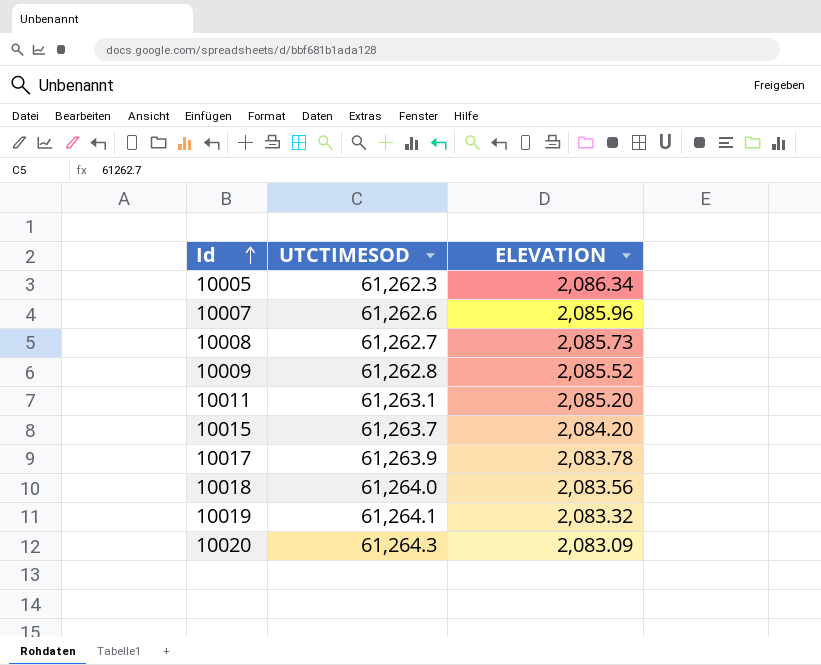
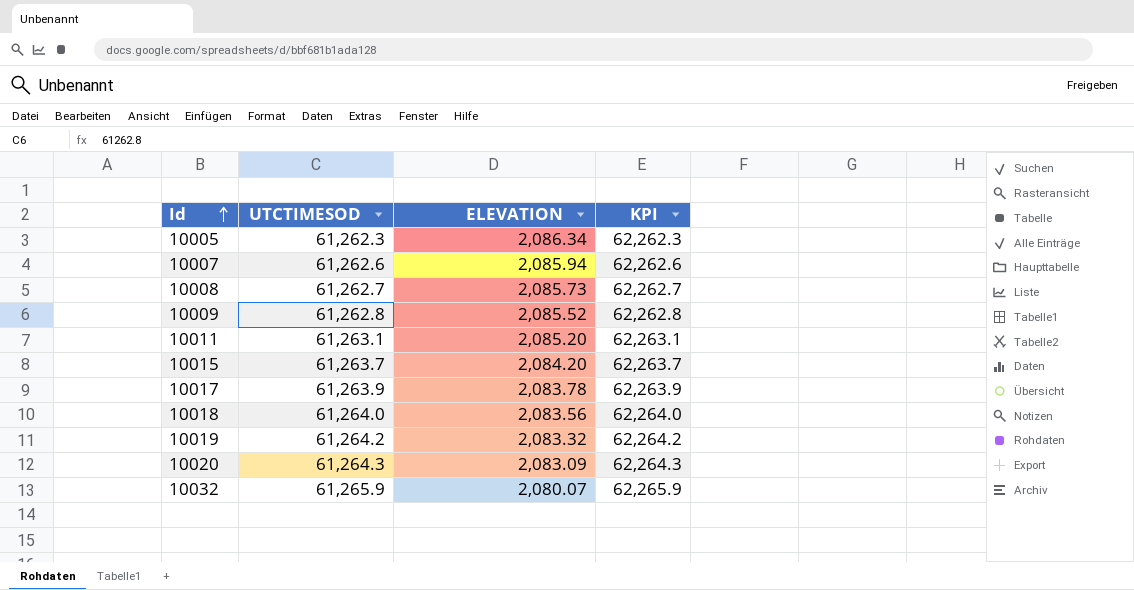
column KPI | formula: none -> [UTCTIMESOD] + 1000
10007 | ELEVATION: 2,085.96 -> 2,085.94
10019 | UTCTIMESOD: 61,264.1 -> 61,264.2
row 10032: none -> 61,265.9 | 2,080.07 | 62,265.9

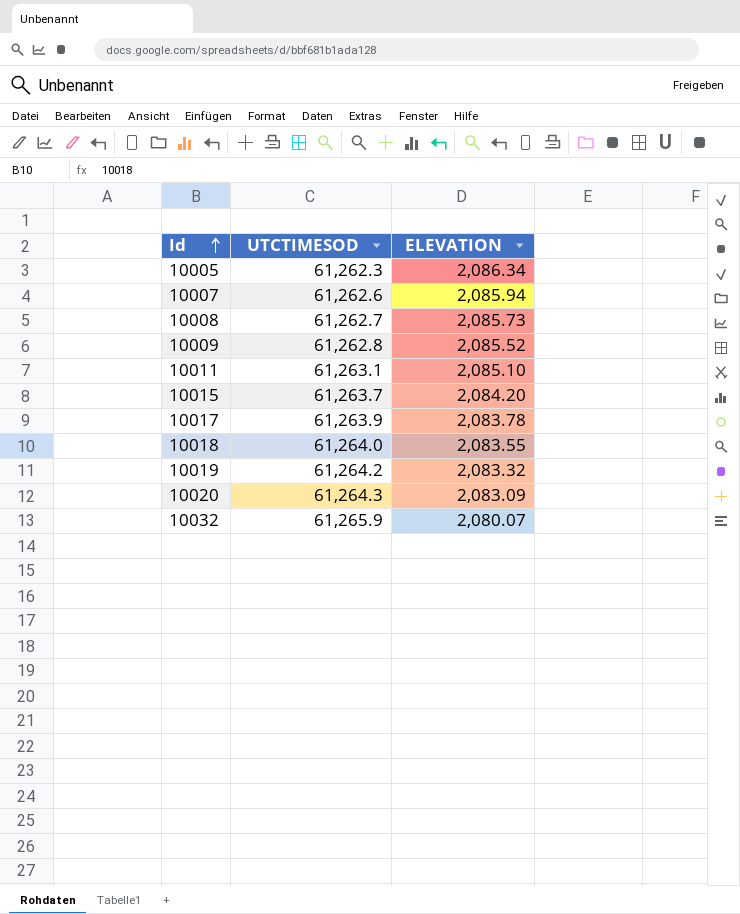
column KPI | formula: [UTCTIMESOD] + 1000 -> none
10011 | ELEVATION: 2,085.20 -> 2,085.10
10018 | ELEVATION: 2,083.56 -> 2,083.55

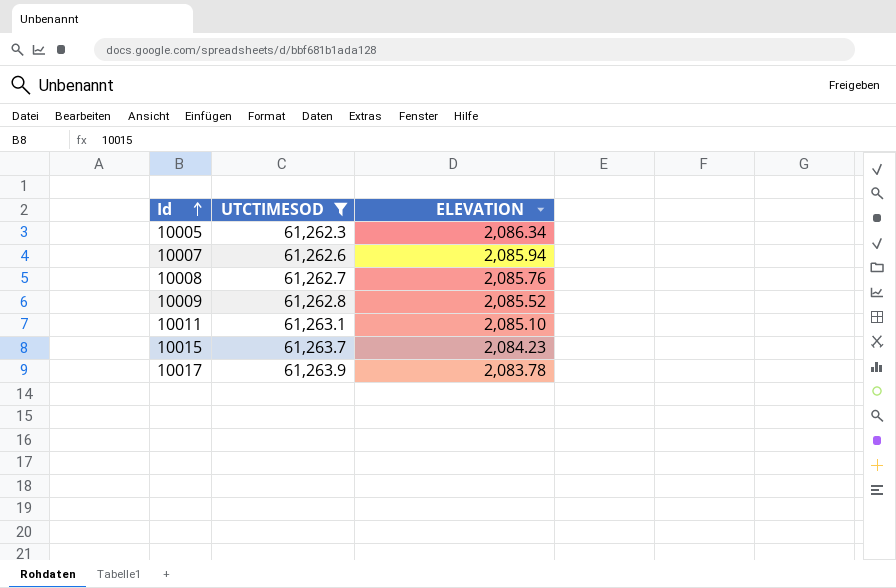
filter: none -> UTCTIMESOD <= 61,263.9
10008 | ELEVATION: 2,085.73 -> 2,085.76
10015 | ELEVATION: 2,084.20 -> 2,084.23

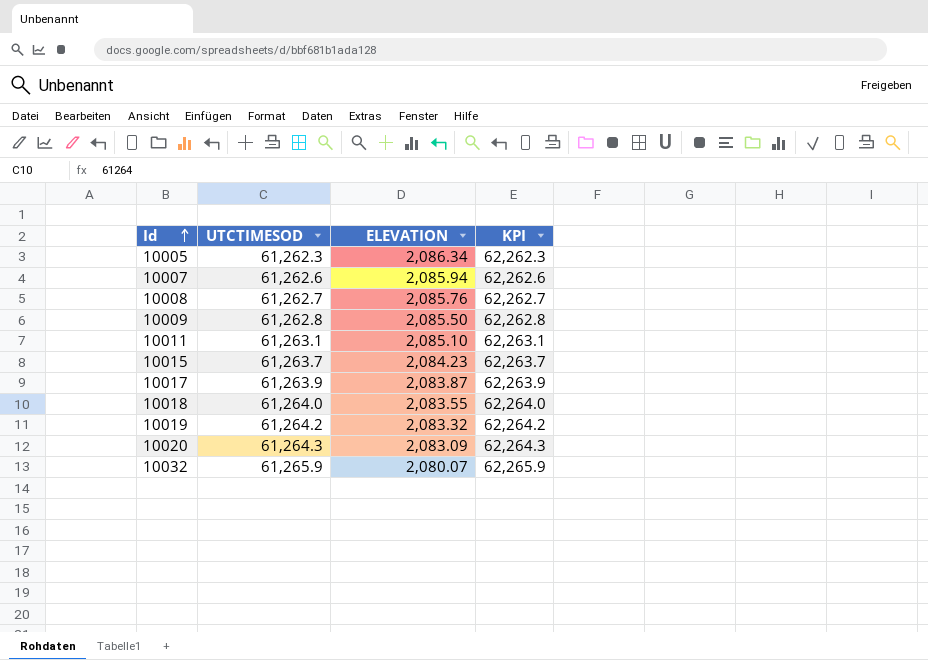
filter: UTCTIMESOD <= 61,263.9 -> none
column KPI | formula: none -> [UTCTIMESOD] + 1000
10009 | ELEVATION: 2,085.52 -> 2,085.50
10017 | ELEVATION: 2,083.78 -> 2,083.87

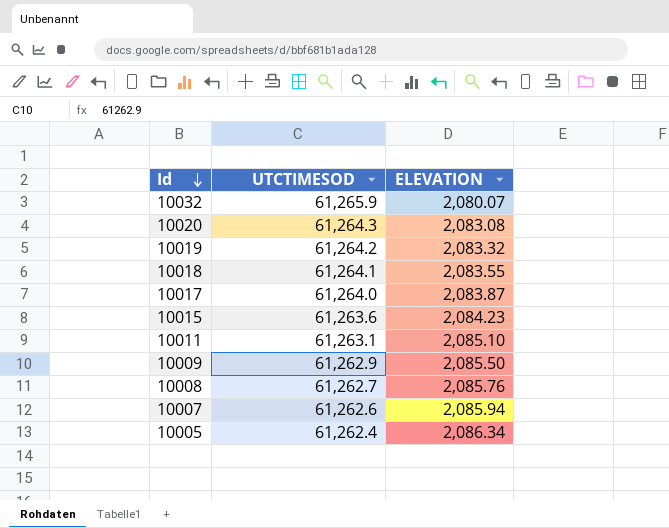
row order: Id ascending -> Id descending
column KPI | formula: [UTCTIMESOD] + 1000 -> none
10020 | ELEVATION: 2,083.09 -> 2,083.08
10018 | UTCTIMESOD: 61,264.0 -> 61,264.1
10017 | UTCTIMESOD: 61,263.9 -> 61,264.0
10015 | UTCTIMESOD: 61,263.7 -> 61,263.6
10009 | UTCTIMESOD: 61,262.8 -> 61,262.9
10005 | UTCTIMESOD: 61,262.3 -> 61,262.4

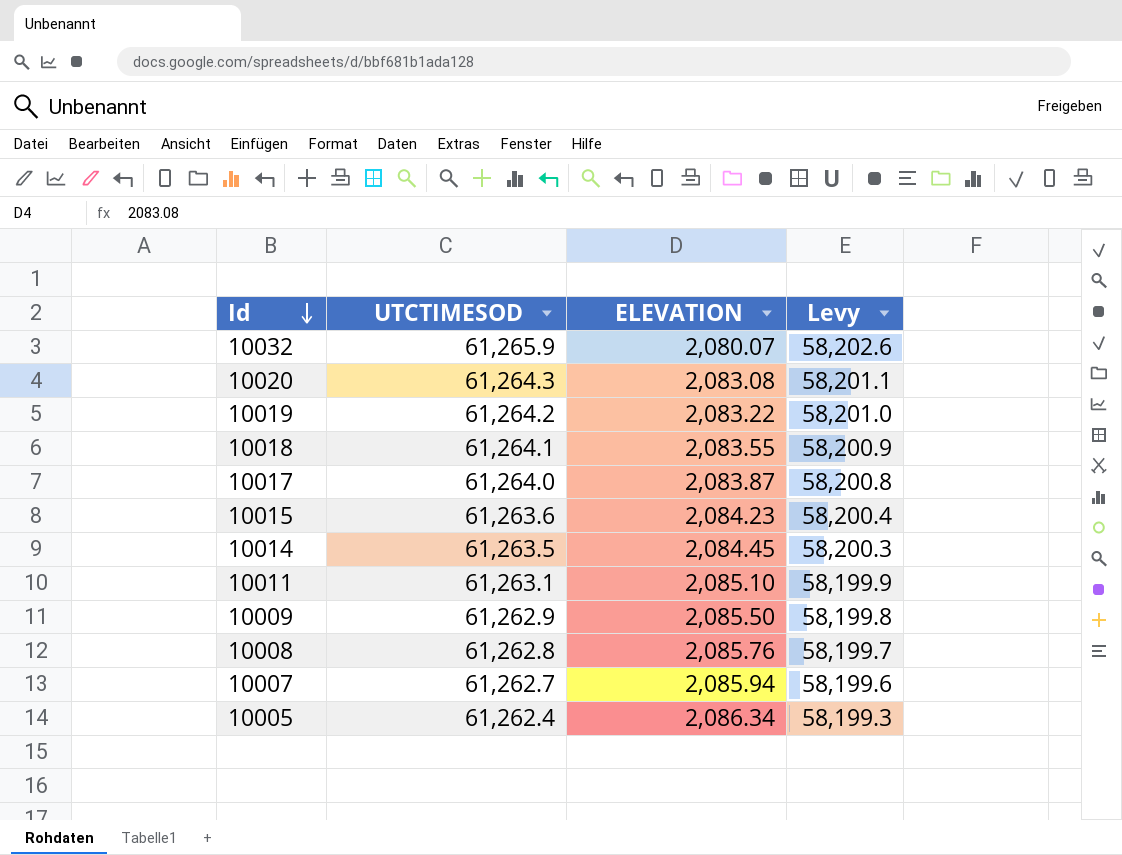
column Levy | formula: none -> [UTCTIMESOD] * 0.95
10019 | ELEVATION: 2,083.32 -> 2,083.22
row 10014: none -> 61,263.5 | 2,084.45 | 58,200.3
10008 | UTCTIMESOD: 61,262.7 -> 61,262.8
10007 | UTCTIMESOD: 61,262.6 -> 61,262.7

